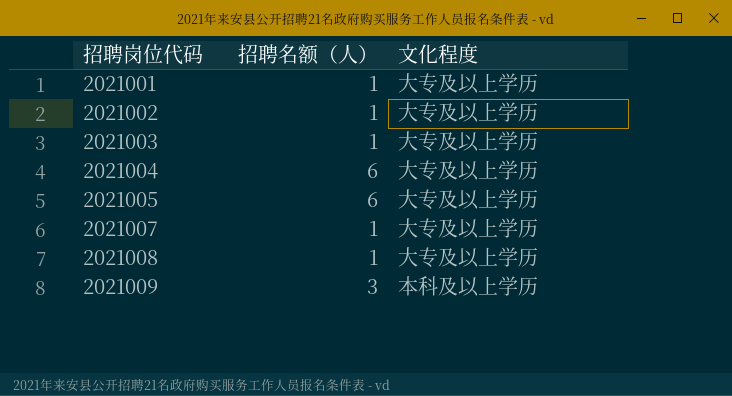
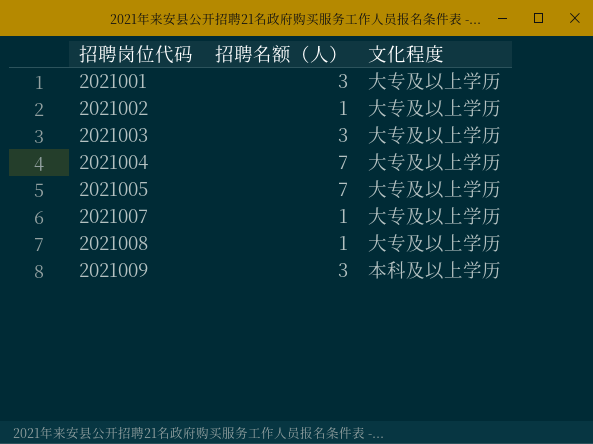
2021001 | 招聘名额（人）: 1 -> 3
2021003 | 招聘名额（人）: 1 -> 3
2021004 | 招聘名额（人）: 6 -> 7
2021005 | 招聘名额（人）: 6 -> 7

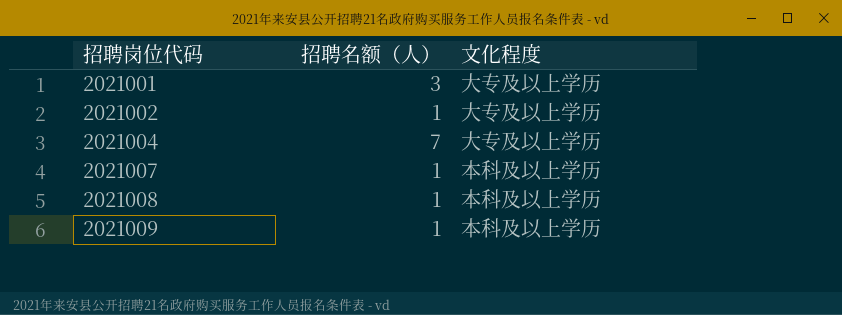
row 2021003: 3 | 大专及以上学历 -> none
row 2021005: 7 | 大专及以上学历 -> none
2021007 | 文化程度: 大专及以上学历 -> 本科及以上学历
2021008 | 文化程度: 大专及以上学历 -> 本科及以上学历
2021009 | 招聘名额（人）: 3 -> 1

